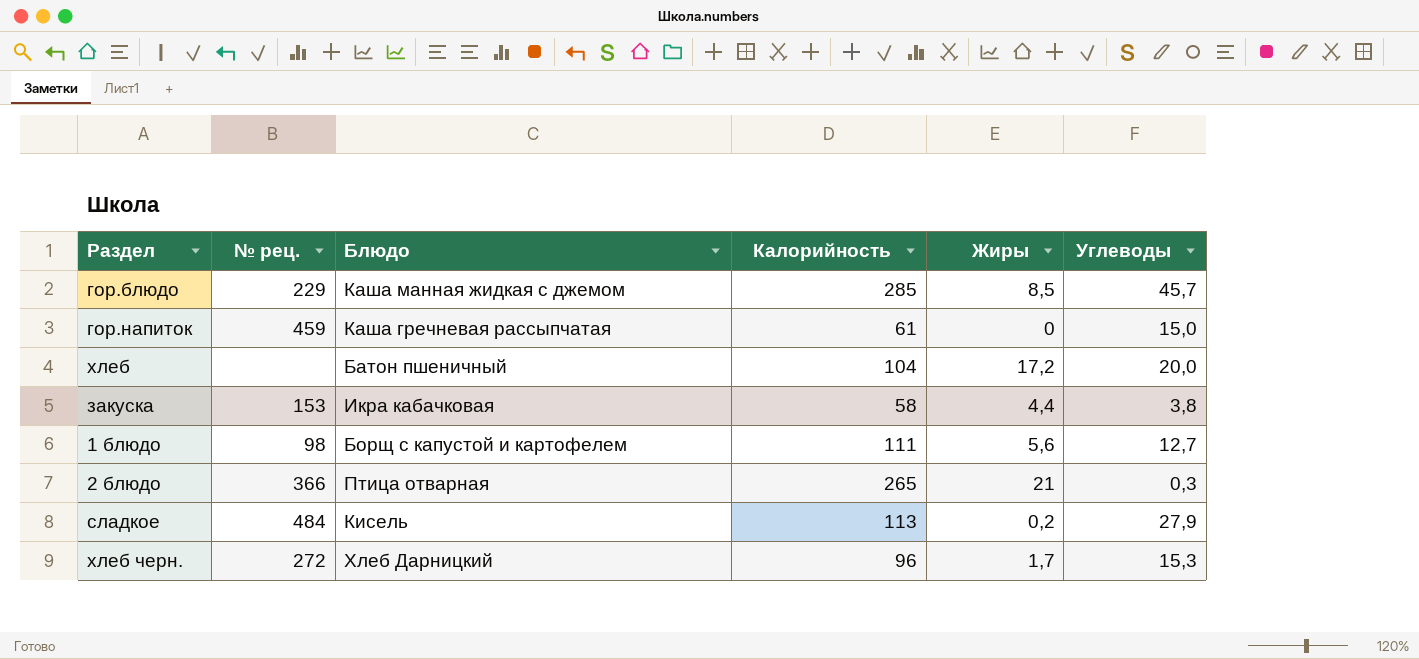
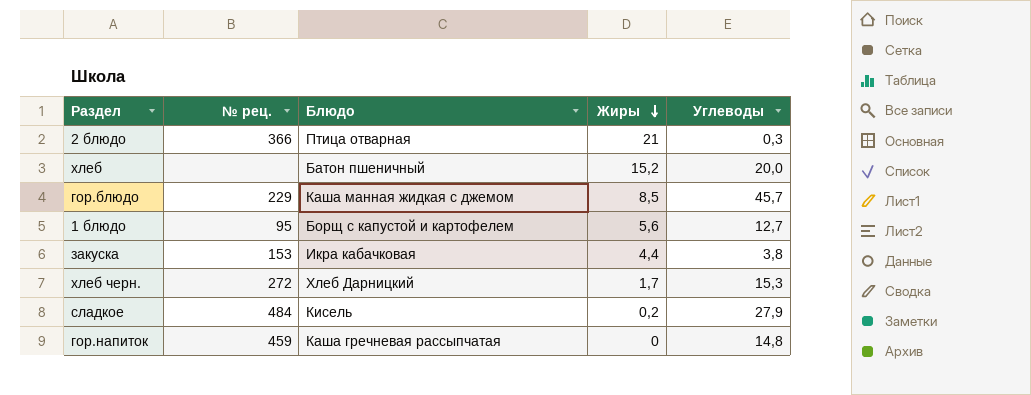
row order: none -> Жиры descending
column Калорийность | position: 4 -> none
хлеб | Жиры: 17,2 -> 15,2
1 блюдо | № рец.: 98 -> 95
гор.напиток | Углеводы: 15,0 -> 14,8

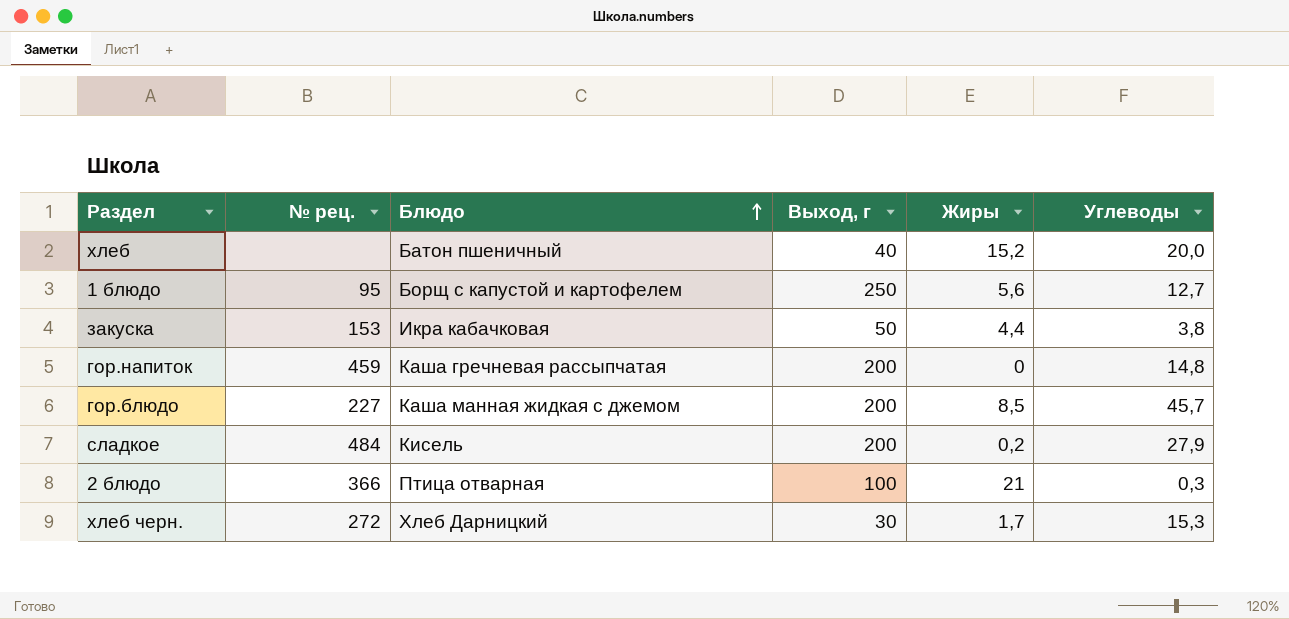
row order: Жиры descending -> Блюдо ascending
column Выход, г | position: none -> 4
гор.блюдо | № рец.: 229 -> 227

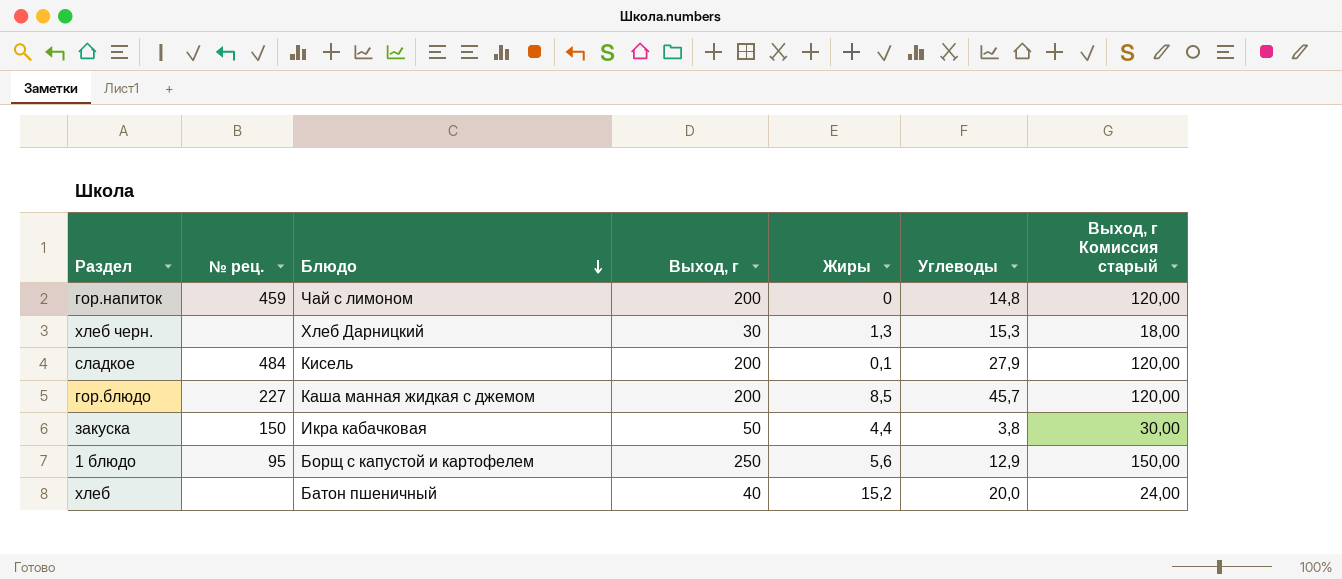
row order: Блюдо ascending -> Блюдо descending
column Выход, г Комиссия старый | formula: none -> [Выход, г] * 0,6
row 2 блюдо: 366 | Птица отварная | 100 | 21 | 0,3 -> none
гор.напиток | Блюдо: Каша гречневая рассыпчатая -> Чай с лимоном
хлеб черн. | № рец.: 272 -> none
хлеб черн. | Жиры: 1,7 -> 1,3
сладкое | Жиры: 0,2 -> 0,1
закуска | № рец.: 153 -> 150
1 блюдо | Углеводы: 12,7 -> 12,9

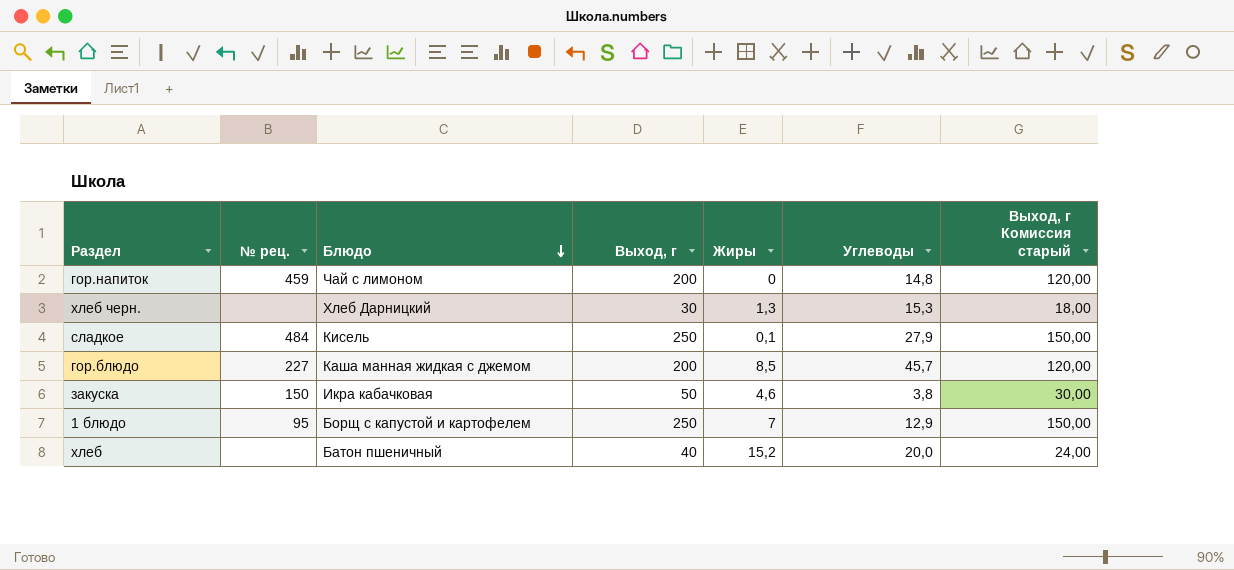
сладкое | Выход, г: 200 -> 250
сладкое | Выход, г Комиссия старый: 120,00 -> 150,00
закуска | Жиры: 4,4 -> 4,6
1 блюдо | Жиры: 5,6 -> 7

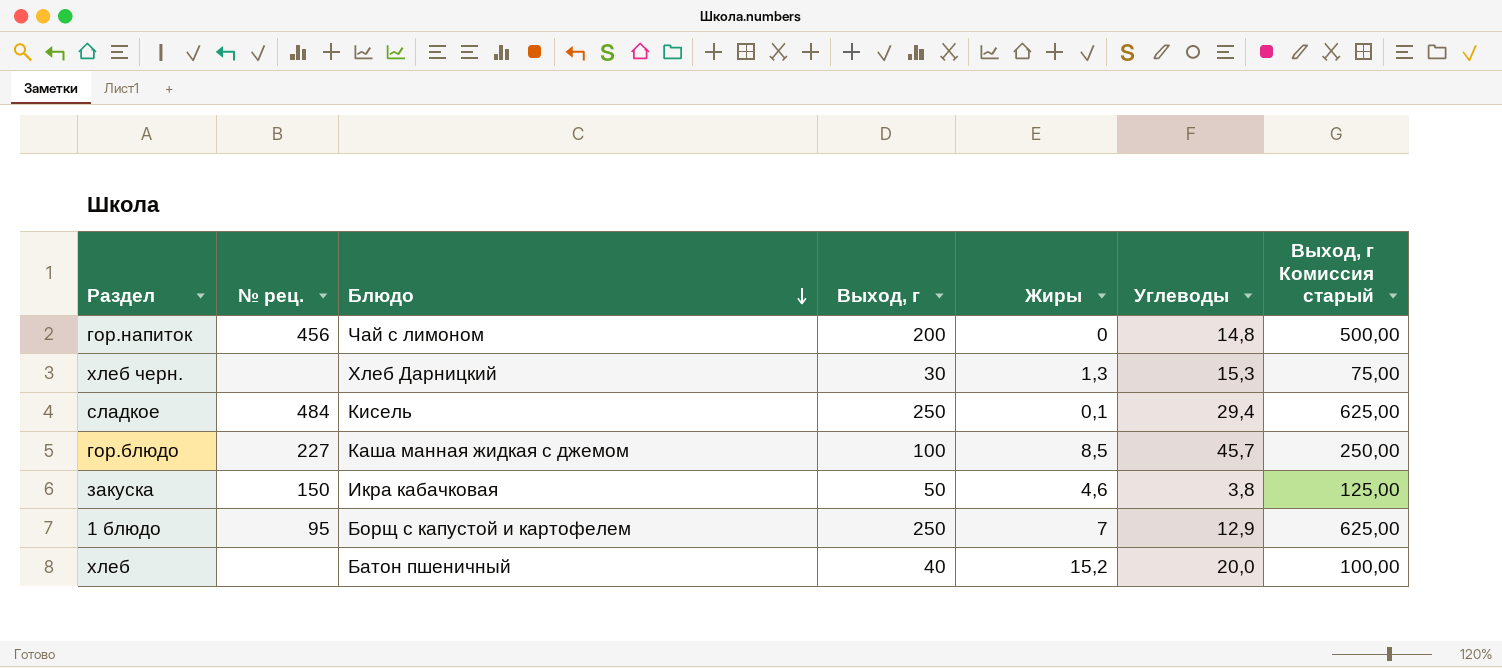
column Выход, г Комиссия старый | formula: [Выход, г] * 0,6 -> [Выход, г] * 2,5
гор.напиток | № рец.: 459 -> 456
сладкое | Углеводы: 27,9 -> 29,4
гор.блюдо | Выход, г: 200 -> 100

